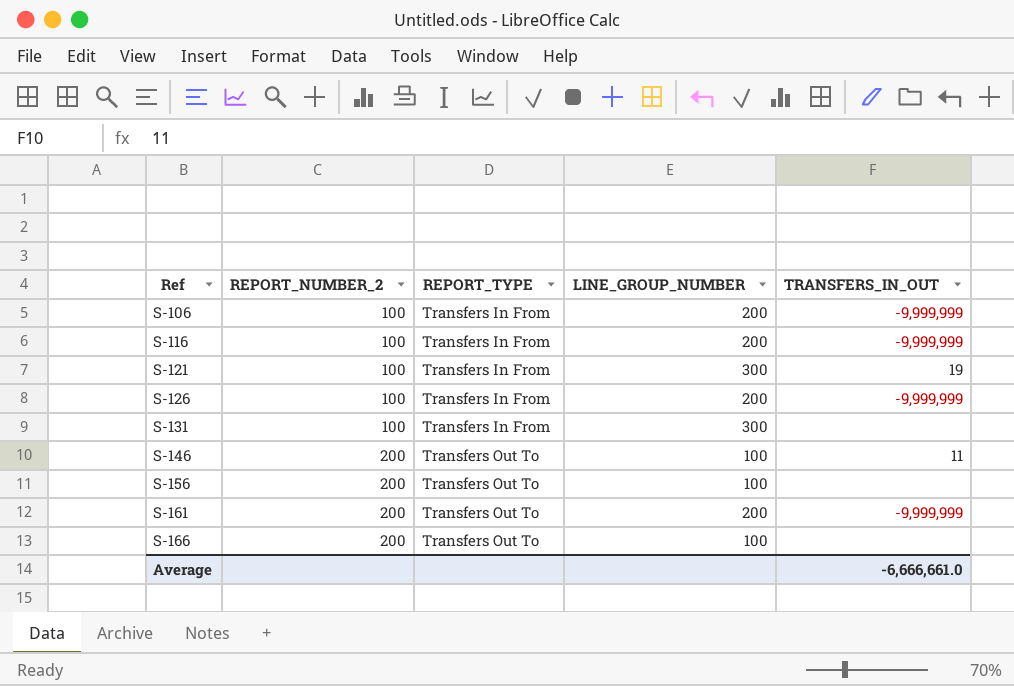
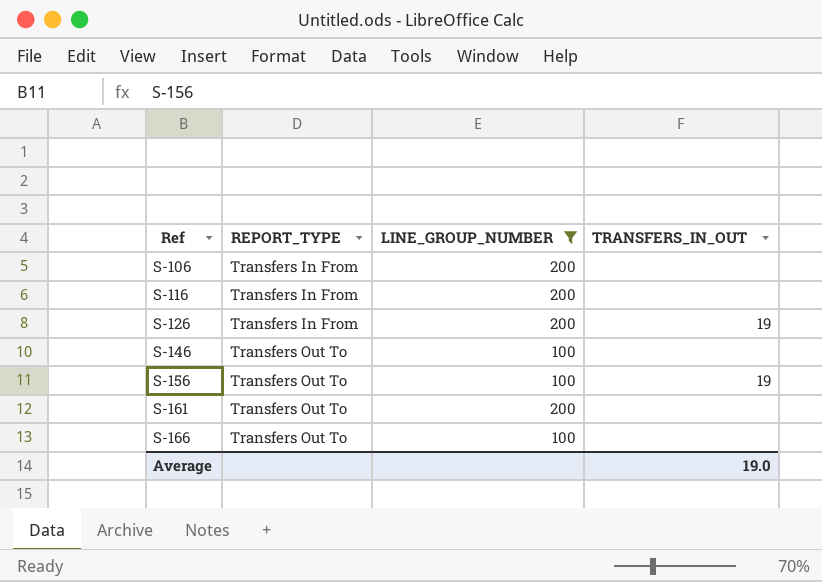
filter: none -> LINE_GROUP_NUMBER != 300
column REPORT_NUMBER_2 | position: 2 -> none
S-106 | TRANSFERS_IN_OUT: -9,999,999 -> none
S-116 | TRANSFERS_IN_OUT: -9,999,999 -> none
S-126 | TRANSFERS_IN_OUT: -9,999,999 -> 19
S-146 | TRANSFERS_IN_OUT: 11 -> none
S-156 | TRANSFERS_IN_OUT: none -> 19
S-161 | TRANSFERS_IN_OUT: -9,999,999 -> none
Average | TRANSFERS_IN_OUT: -6,666,661.0 -> 19.0

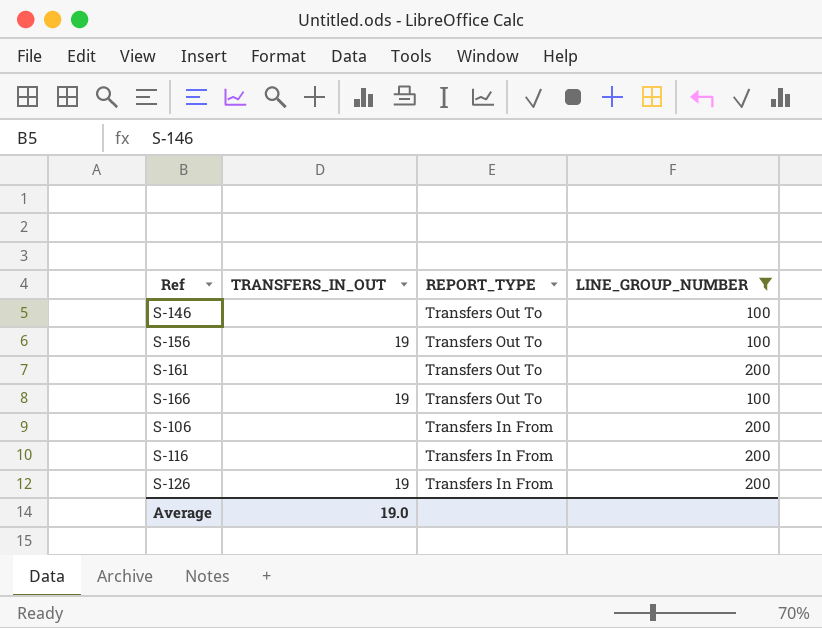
row order: Ref ascending -> REPORT_TYPE descending
column TRANSFERS_IN_OUT | position: 4 -> 2
S-166 | TRANSFERS_IN_OUT: none -> 19

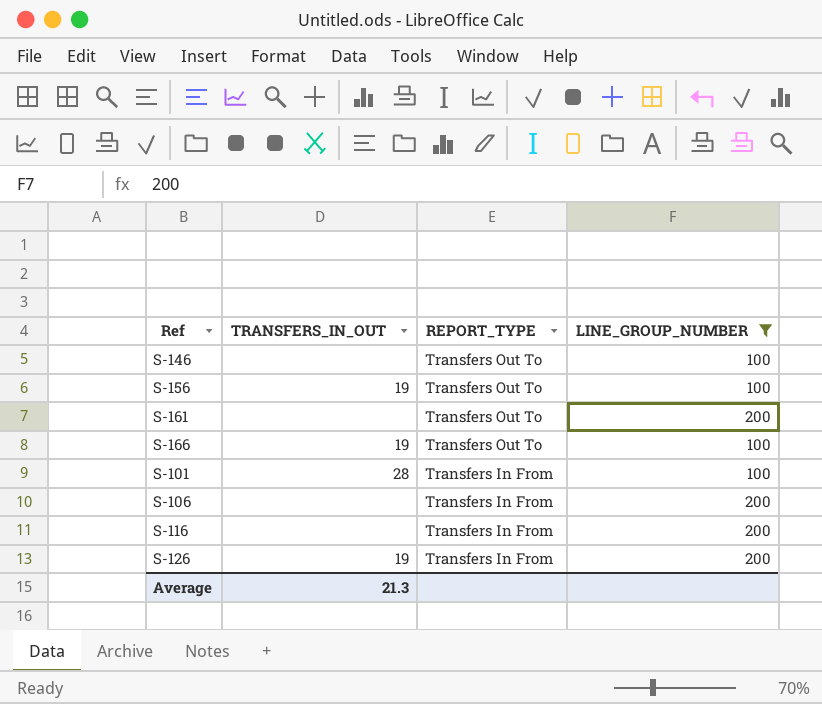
row S-101: none -> 28 | Transfers In From | 100
Average | TRANSFERS_IN_OUT: 19.0 -> 21.3

